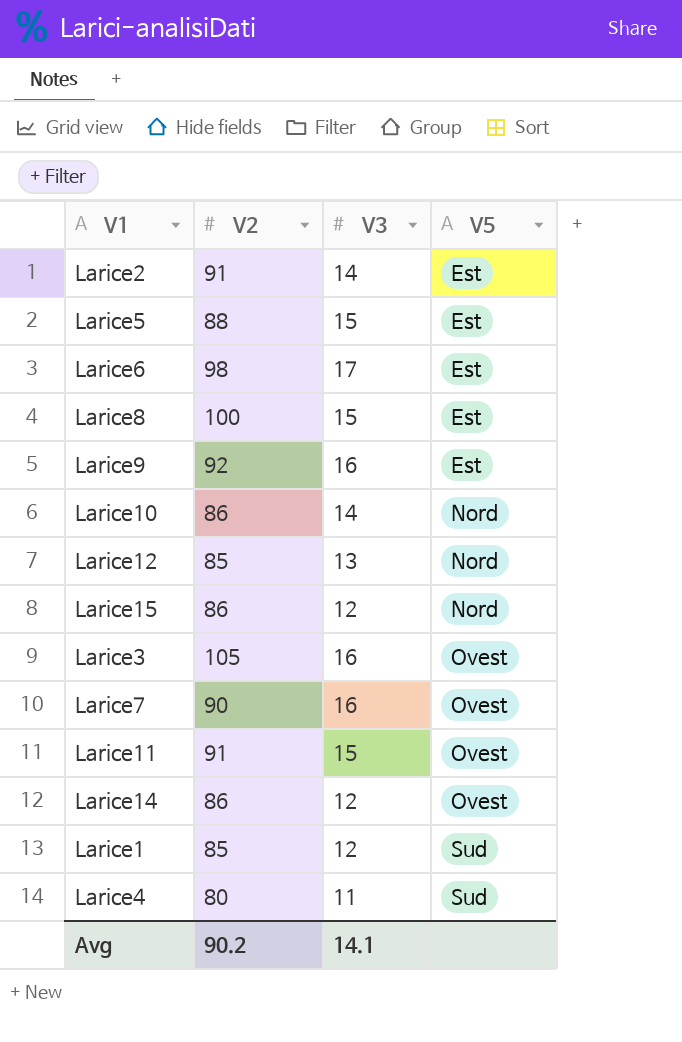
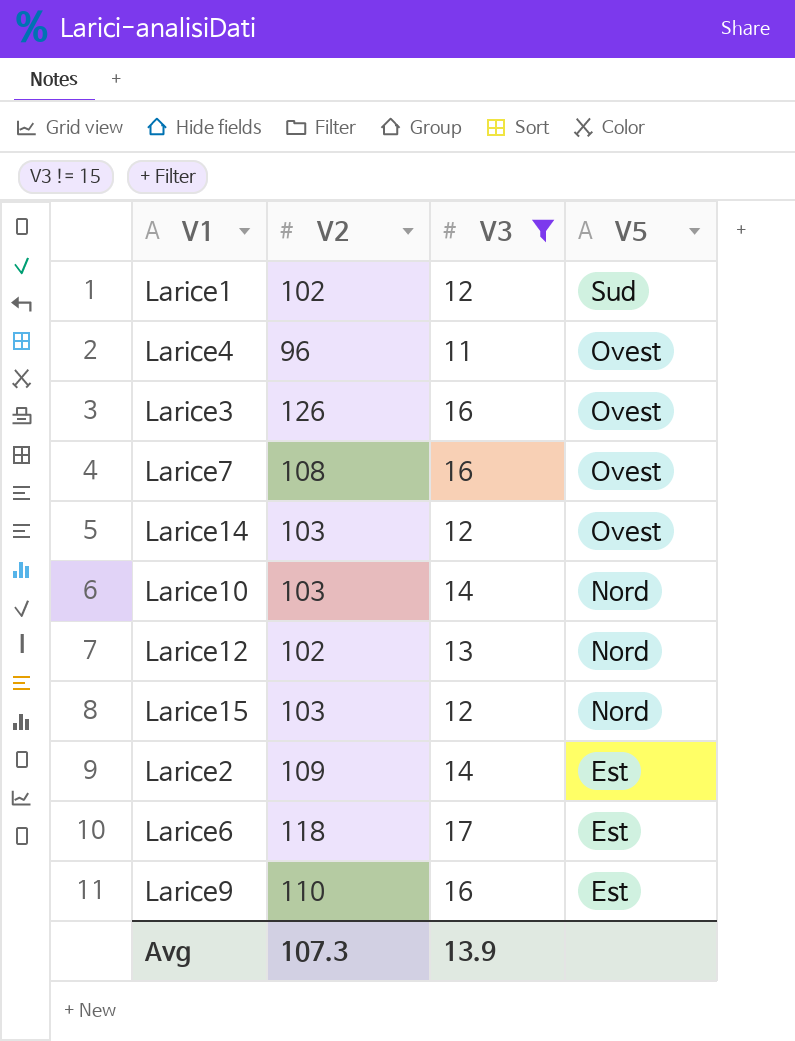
filter: none -> V3 != 15
row order: V5 ascending -> V5 descending
Larice1 | V2: 85 -> 102
Larice4 | V2: 80 -> 96
Larice4 | V5: Sud -> Ovest
Larice3 | V2: 105 -> 126
Larice7 | V2: 90 -> 108
Larice14 | V2: 86 -> 103
Larice10 | V2: 86 -> 103
Larice12 | V2: 85 -> 102
Larice15 | V2: 86 -> 103
Larice2 | V2: 91 -> 109
Larice6 | V2: 98 -> 118
Larice9 | V2: 92 -> 110
Avg | V2: 90.2 -> 107.3
Avg | V3: 14.1 -> 13.9

